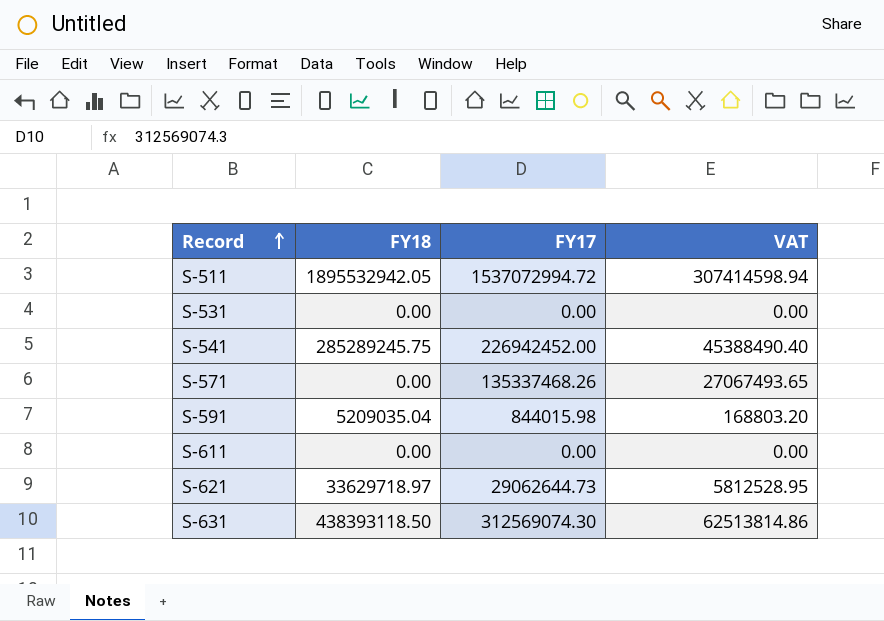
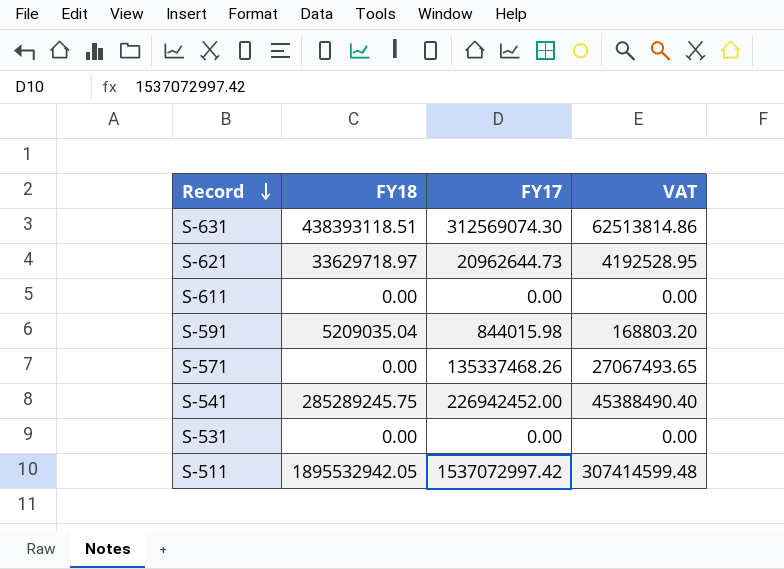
row order: Record ascending -> Record descending
S-631 | FY18: 438393118.50 -> 438393118.51
S-621 | FY17: 29062644.73 -> 20962644.73
S-621 | VAT: 5812528.95 -> 4192528.95
S-511 | FY17: 1537072994.72 -> 1537072997.42
S-511 | VAT: 307414598.94 -> 307414599.48

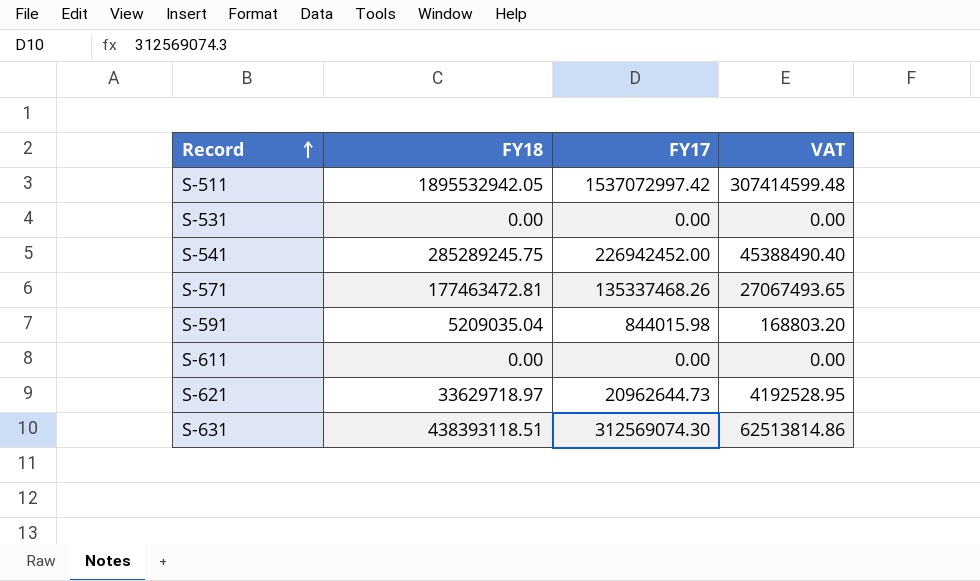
row order: Record descending -> Record ascending
S-571 | FY18: 0.00 -> 177463472.81

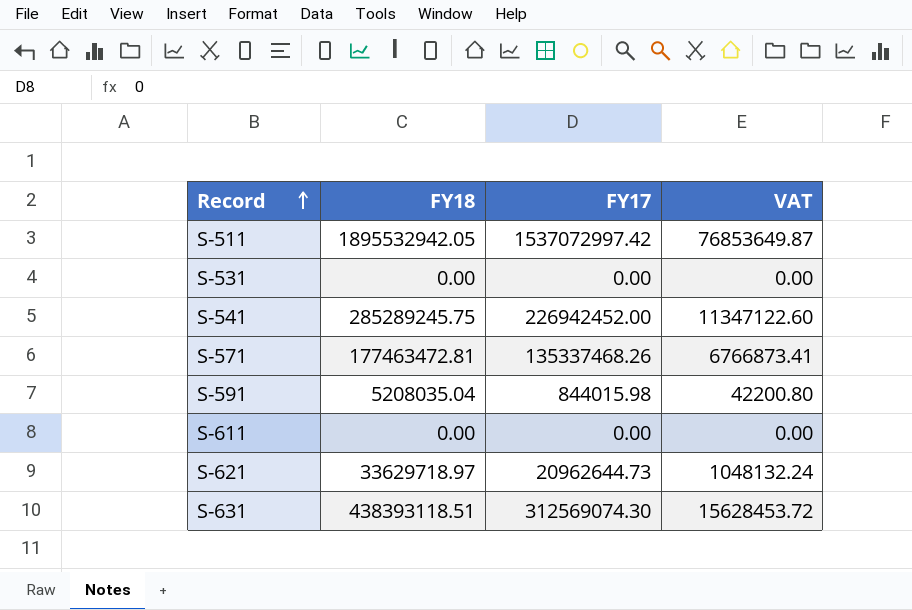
column VAT | formula: [FY17] * 0.2 -> [FY17] * 0.05
S-591 | FY18: 5209035.04 -> 5208035.04

